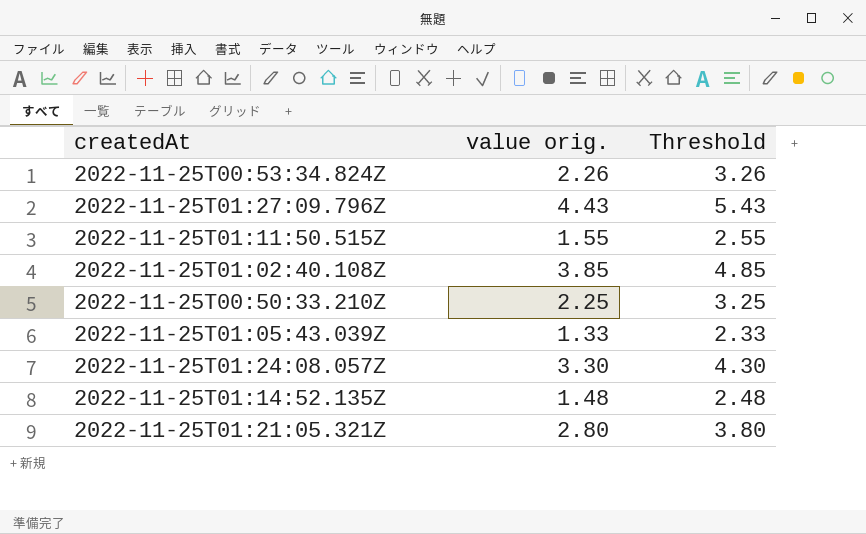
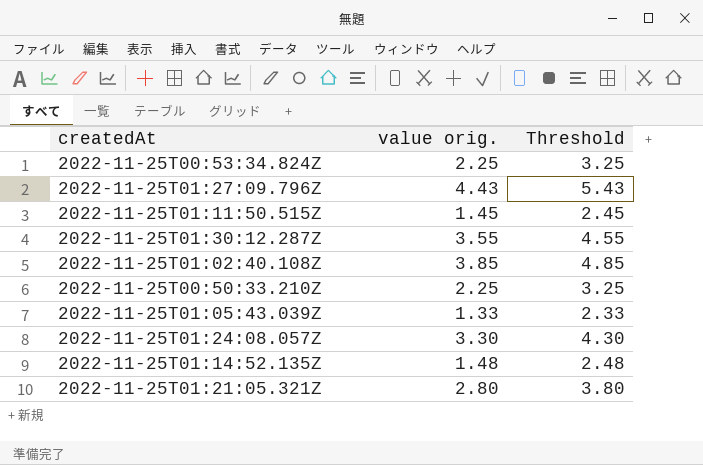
2022-11-25T00:53:34.824Z | value orig.: 2.26 -> 2.25
2022-11-25T00:53:34.824Z | Threshold: 3.26 -> 3.25
2022-11-25T01:11:50.515Z | value orig.: 1.55 -> 1.45
2022-11-25T01:11:50.515Z | Threshold: 2.55 -> 2.45
row 2022-11-25T01:30:12.287Z: none -> 3.55 | 4.55

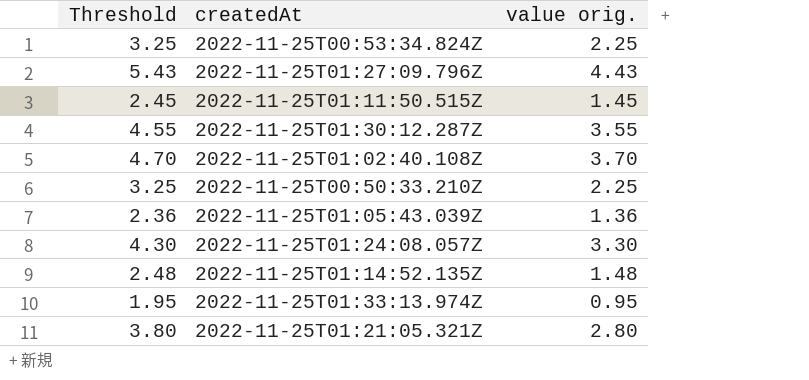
column Threshold | position: 3 -> 1
2022-11-25T01:02:40.108Z | Threshold: 4.85 -> 4.70
2022-11-25T01:02:40.108Z | value orig.: 3.85 -> 3.70
2022-11-25T01:05:43.039Z | Threshold: 2.33 -> 2.36
2022-11-25T01:05:43.039Z | value orig.: 1.33 -> 1.36
row 2022-11-25T01:33:13.974Z: none -> 1.95 | 0.95

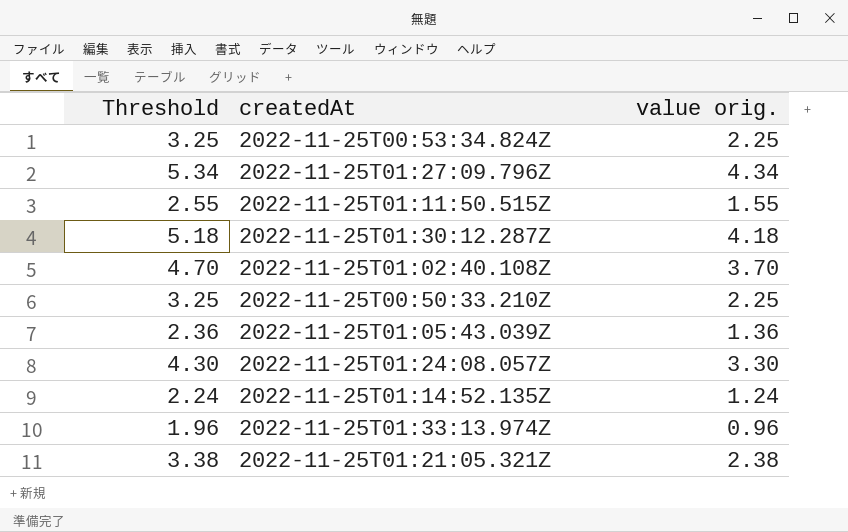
2022-11-25T01:27:09.796Z | Threshold: 5.43 -> 5.34
2022-11-25T01:27:09.796Z | value orig.: 4.43 -> 4.34
2022-11-25T01:11:50.515Z | Threshold: 2.45 -> 2.55
2022-11-25T01:11:50.515Z | value orig.: 1.45 -> 1.55
2022-11-25T01:30:12.287Z | Threshold: 4.55 -> 5.18
2022-11-25T01:30:12.287Z | value orig.: 3.55 -> 4.18
2022-11-25T01:14:52.135Z | Threshold: 2.48 -> 2.24
2022-11-25T01:14:52.135Z | value orig.: 1.48 -> 1.24
2022-11-25T01:33:13.974Z | Threshold: 1.95 -> 1.96
2022-11-25T01:33:13.974Z | value orig.: 0.95 -> 0.96
2022-11-25T01:21:05.321Z | Threshold: 3.80 -> 3.38
2022-11-25T01:21:05.321Z | value orig.: 2.80 -> 2.38

